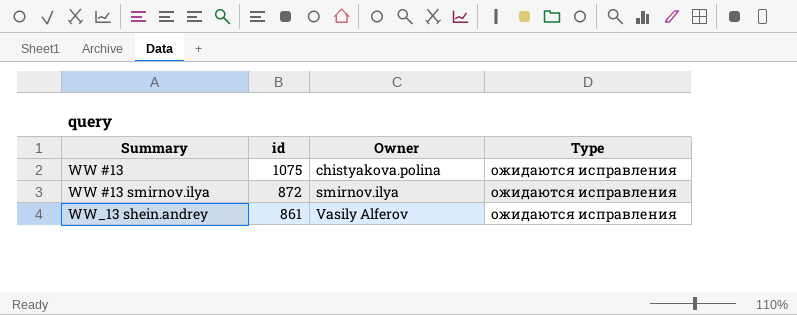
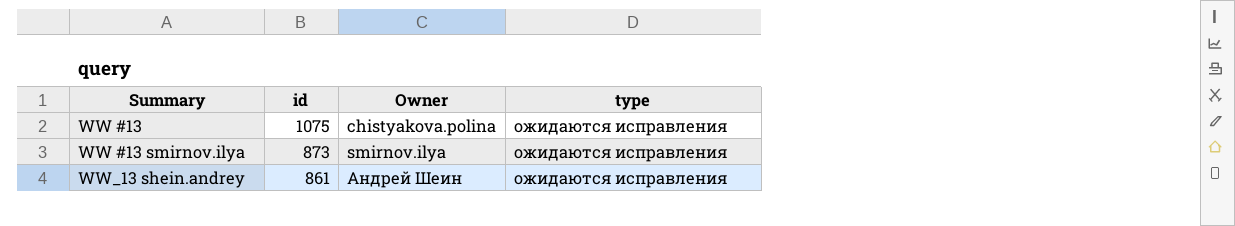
column name: Type -> type
WW #13 smirnov.ilya | id: 872 -> 873
WW_13 shein.andrey | Owner: Vasily Alferov -> Андрей Шеин

